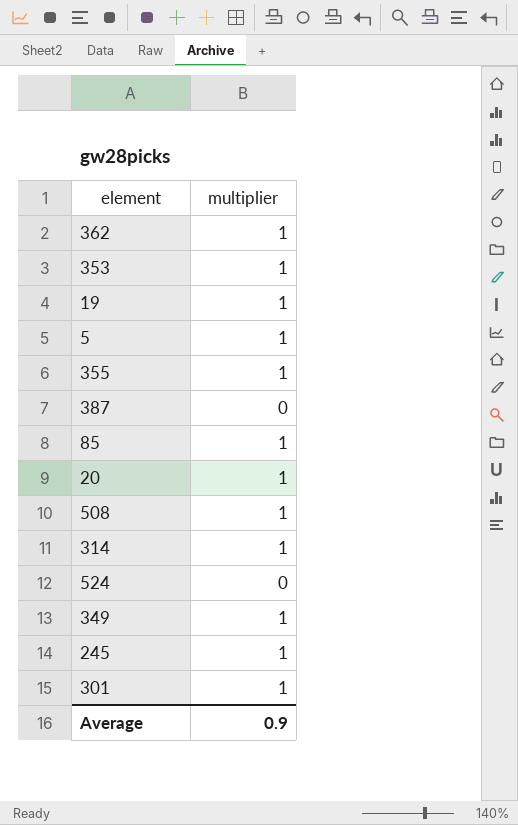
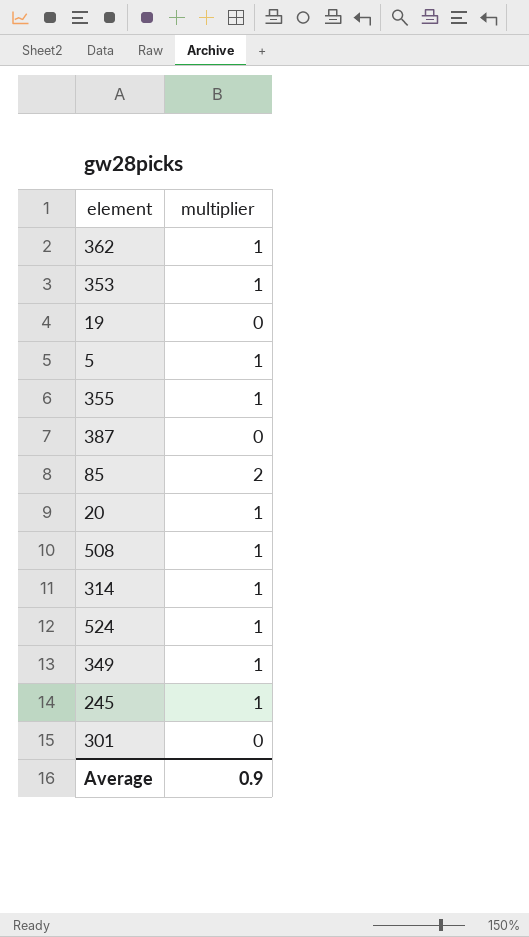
19 | multiplier: 1 -> 0
85 | multiplier: 1 -> 2
524 | multiplier: 0 -> 1
301 | multiplier: 1 -> 0

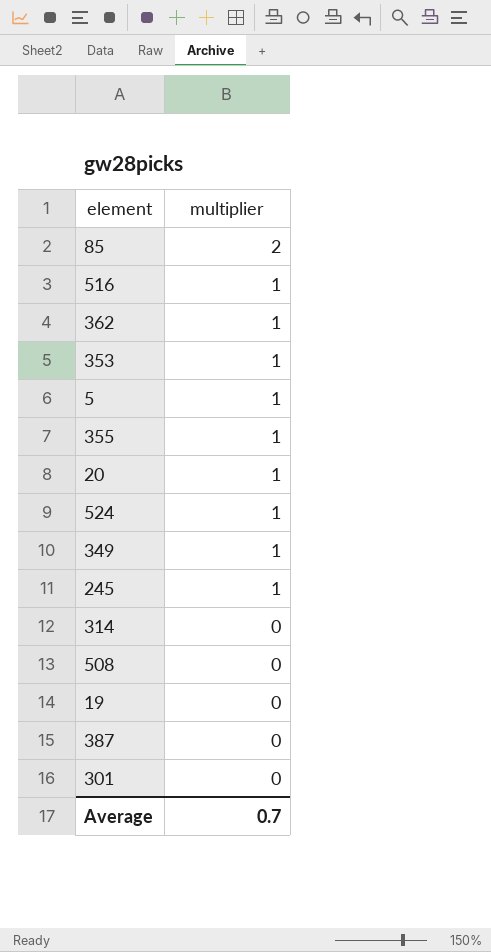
row order: none -> multiplier descending
row 516: none -> 1
314 | multiplier: 1 -> 0
508 | multiplier: 1 -> 0
Average | multiplier: 0.9 -> 0.7

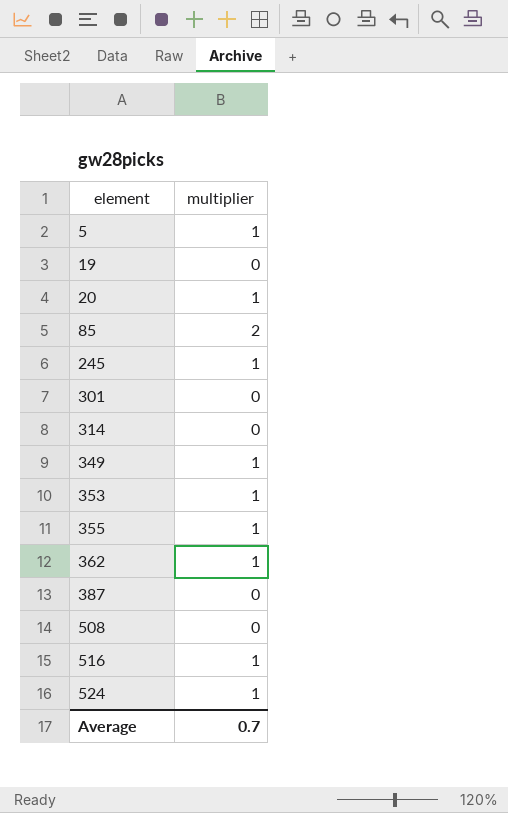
row order: multiplier descending -> element ascending

